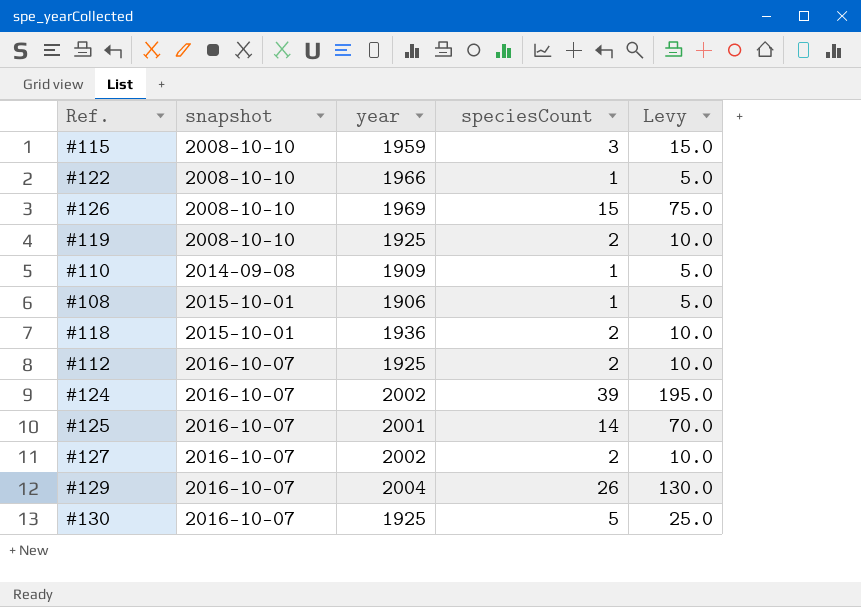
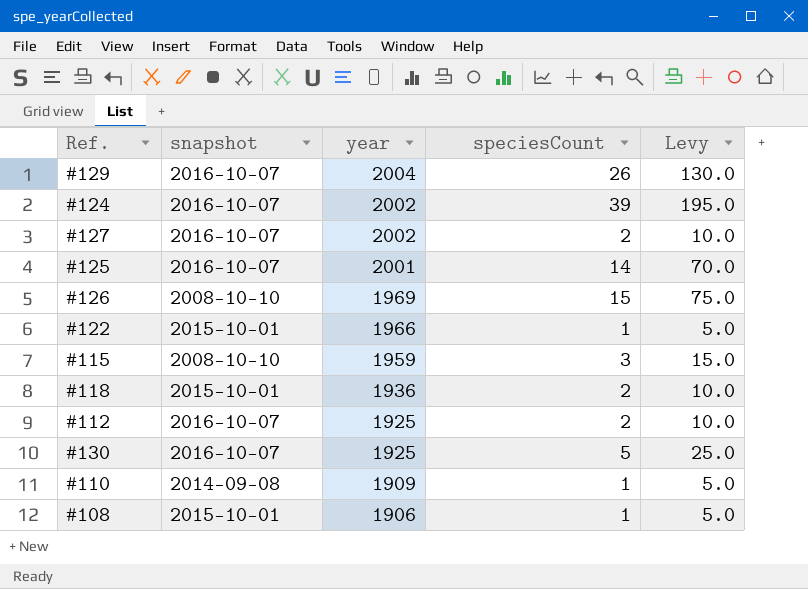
row order: snapshot ascending -> year descending
row #119: 2008-10-10 | 1925 | 2 | 10.0 -> none
#122 | snapshot: 2008-10-10 -> 2015-10-01

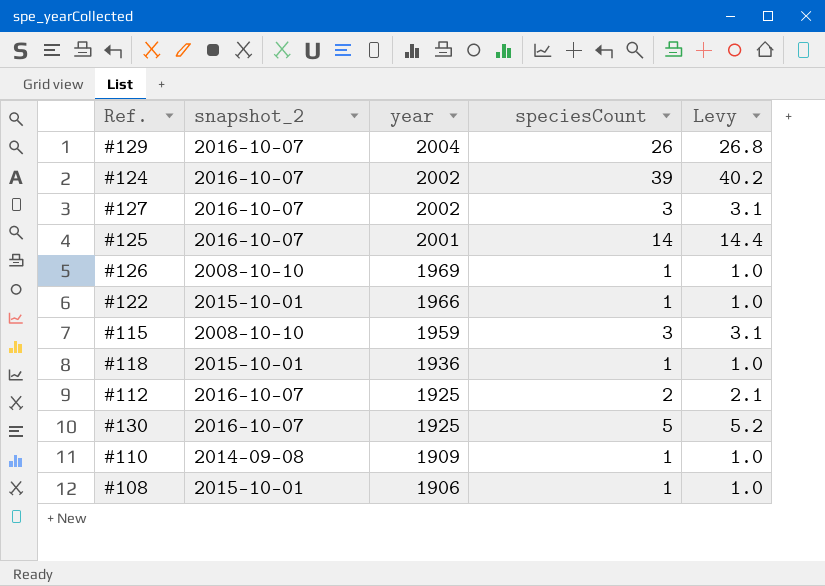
column name: snapshot -> snapshot_2
column Levy | formula: [speciesCount] * 5 -> [speciesCount] * 1.03
#127 | speciesCount: 2 -> 3
#126 | speciesCount: 15 -> 1
#118 | speciesCount: 2 -> 1

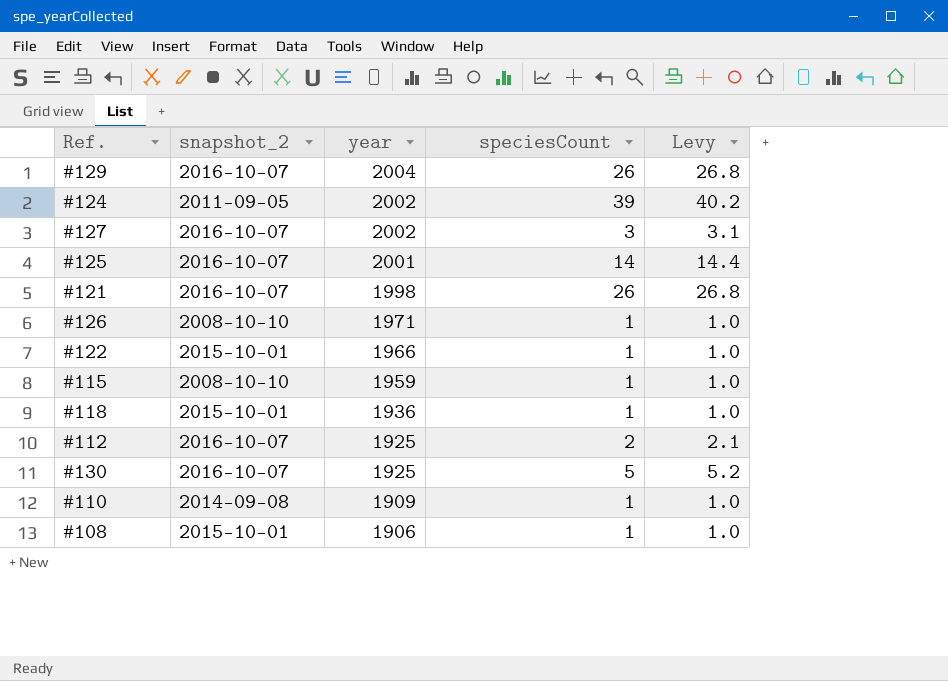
#124 | snapshot_2: 2016-10-07 -> 2011-09-05
row #121: none -> 2016-10-07 | 1998 | 26 | 26.8
#126 | year: 1969 -> 1971
#115 | speciesCount: 3 -> 1
#115 | Levy: 3.1 -> 1.0

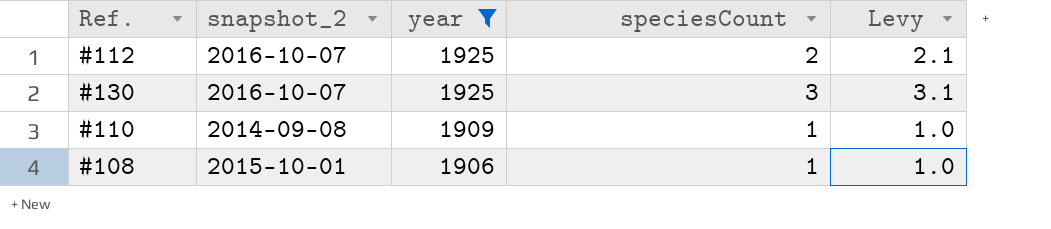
filter: none -> year <= 1925
#130 | speciesCount: 5 -> 3
#130 | Levy: 5.2 -> 3.1

